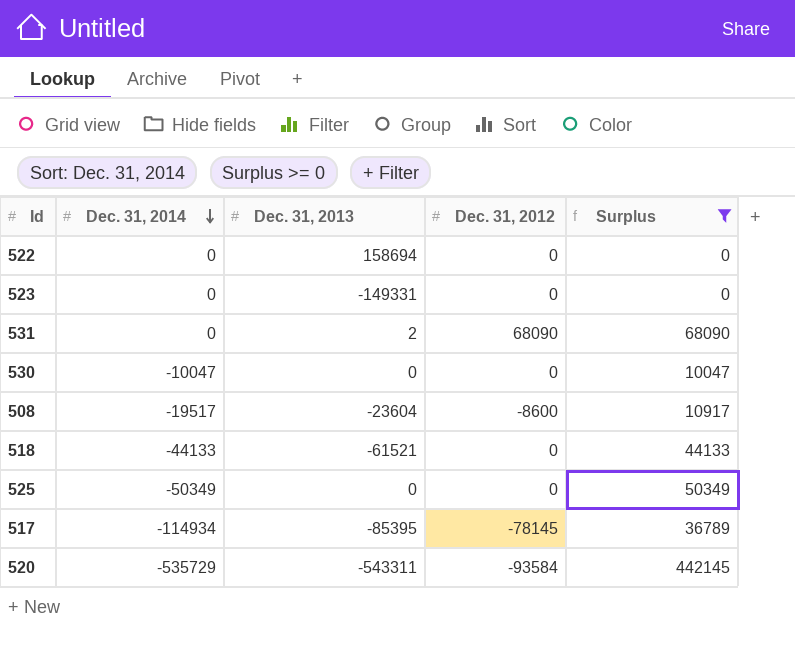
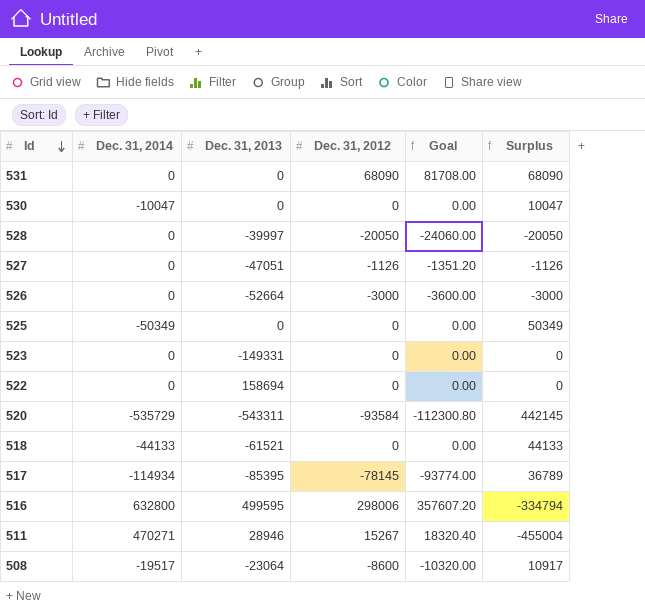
filter: Surplus >= 0 -> none
row order: Dec. 31, 2014 descending -> Id descending
column Goal | formula: none -> [Dec. 31, 2012] * 1.2
531 | Dec. 31, 2013: 2 -> 0
508 | Dec. 31, 2013: -23604 -> -23064

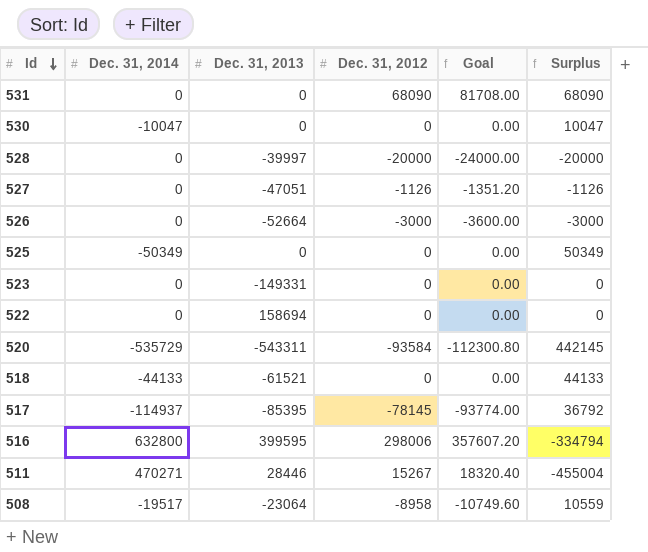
528 | Dec. 31, 2012: -20050 -> -20000
528 | Goal: -24060.00 -> -24000.00
528 | Surplus: -20050 -> -20000
517 | Dec. 31, 2014: -114934 -> -114937
517 | Surplus: 36789 -> 36792
516 | Dec. 31, 2013: 499595 -> 399595
511 | Dec. 31, 2013: 28946 -> 28446
508 | Dec. 31, 2012: -8600 -> -8958
508 | Goal: -10320.00 -> -10749.60
508 | Surplus: 10917 -> 10559

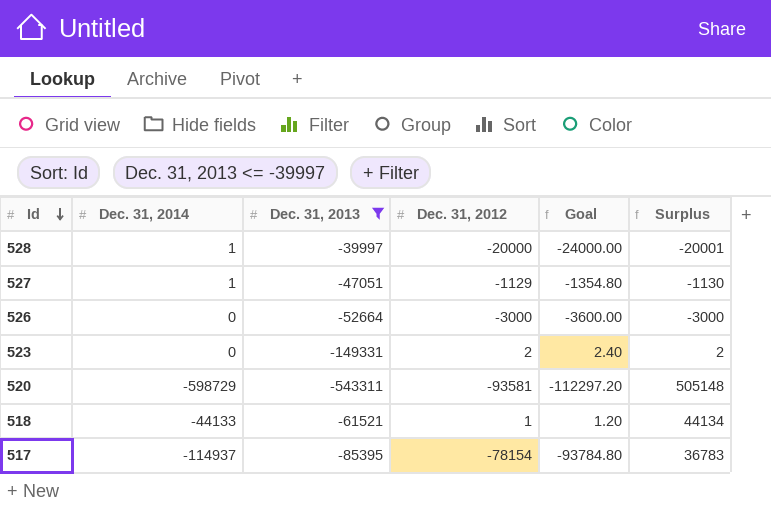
filter: none -> Dec. 31, 2013 <= -39997
528 | Dec. 31, 2014: 0 -> 1
528 | Surplus: -20000 -> -20001
527 | Dec. 31, 2014: 0 -> 1
527 | Dec. 31, 2012: -1126 -> -1129
527 | Goal: -1351.20 -> -1354.80
527 | Surplus: -1126 -> -1130
523 | Dec. 31, 2012: 0 -> 2
523 | Goal: 0.00 -> 2.40
523 | Surplus: 0 -> 2
520 | Dec. 31, 2014: -535729 -> -598729
520 | Dec. 31, 2012: -93584 -> -93581
520 | Goal: -112300.80 -> -112297.20
520 | Surplus: 442145 -> 505148
518 | Dec. 31, 2012: 0 -> 1
518 | Goal: 0.00 -> 1.20
518 | Surplus: 44133 -> 44134
517 | Dec. 31, 2012: -78145 -> -78154
517 | Goal: -93774.00 -> -93784.80
517 | Surplus: 36792 -> 36783

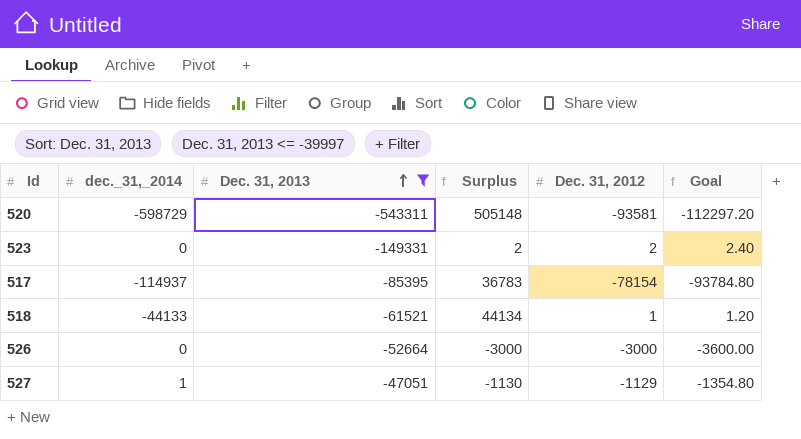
row order: Id descending -> Dec. 31, 2013 ascending
column name: Dec. 31, 2014 -> dec._31,_2014
column Surplus | position: 6 -> 4
row 528: 1 | -39997 | -20000 | -24000.00 | -20001 -> none

